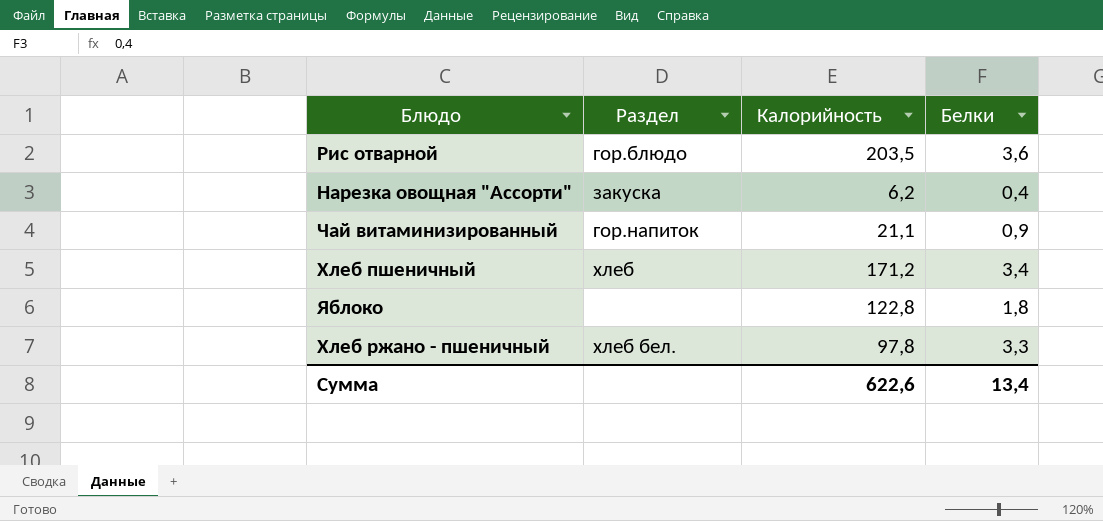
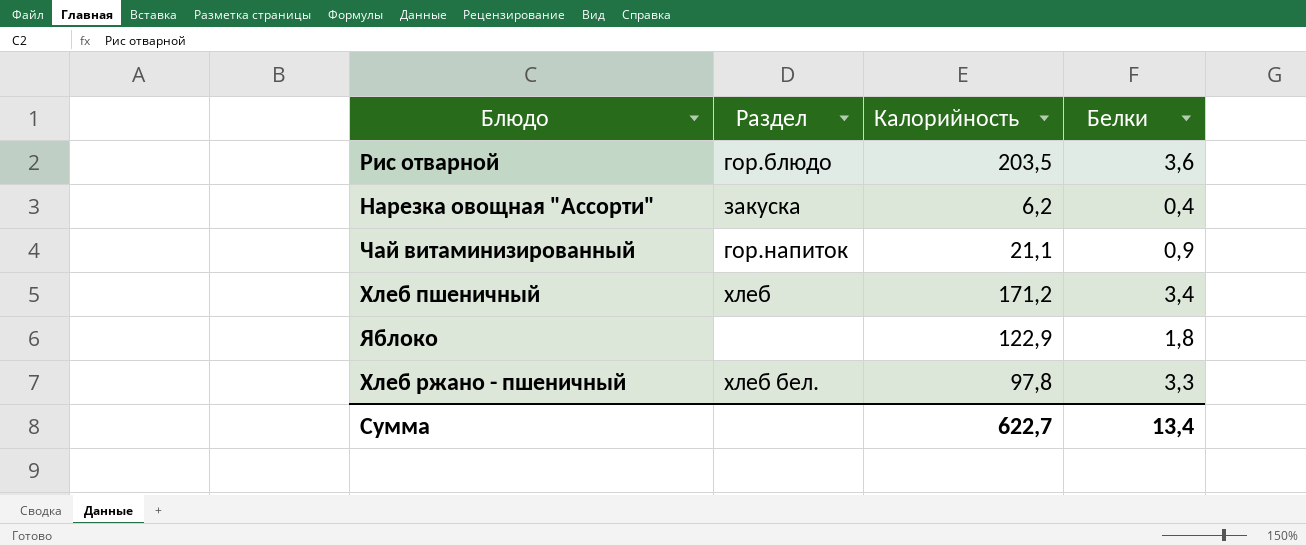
Яблоко | Калорийность: 122,8 -> 122,9
Сумма | Калорийность: 622,6 -> 622,7

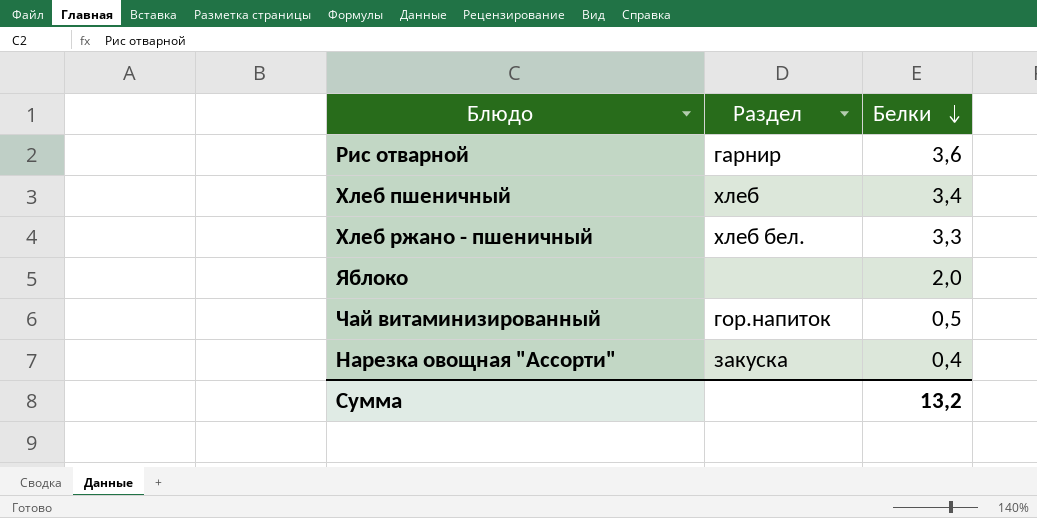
row order: none -> Белки descending
column Калорийность | position: 3 -> none
Рис отварной | Раздел: гор.блюдо -> гарнир
Яблоко | Белки: 1,8 -> 2,0
Чай витаминизированный | Белки: 0,9 -> 0,5
Сумма | Белки: 13,4 -> 13,2

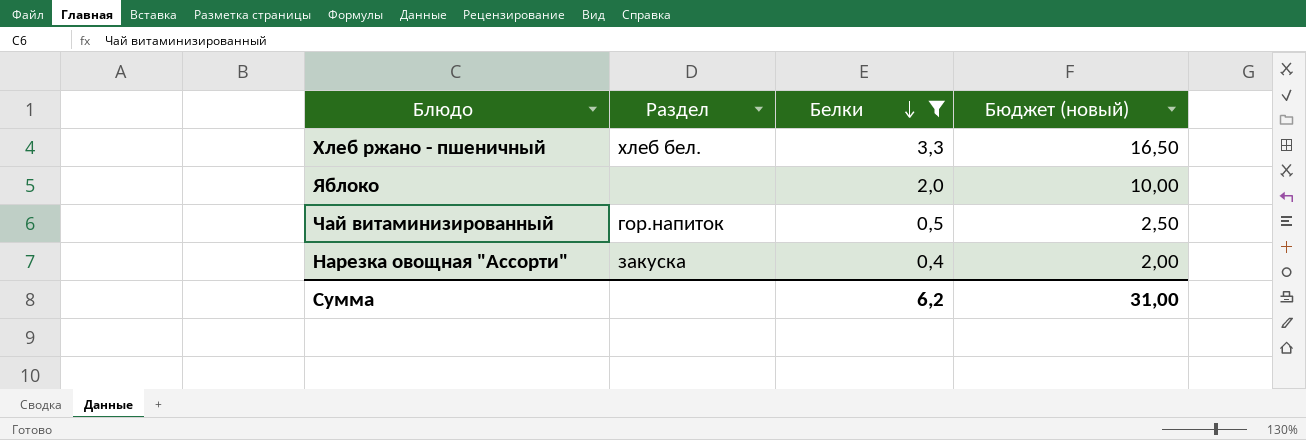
filter: none -> Белки <= 3,3
column Бюджет (новый) | formula: none -> [Белки] * 5
Сумма | Белки: 13,2 -> 6,2

